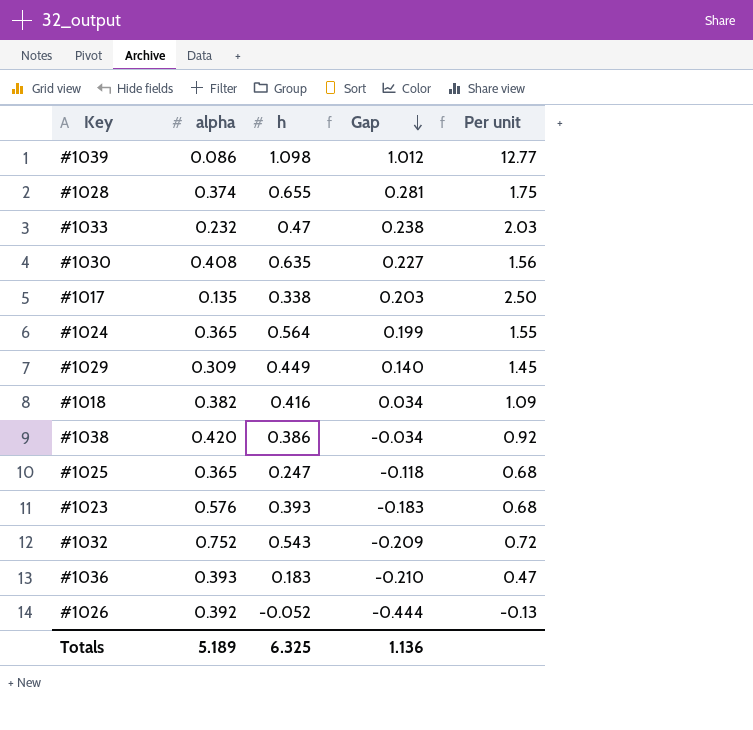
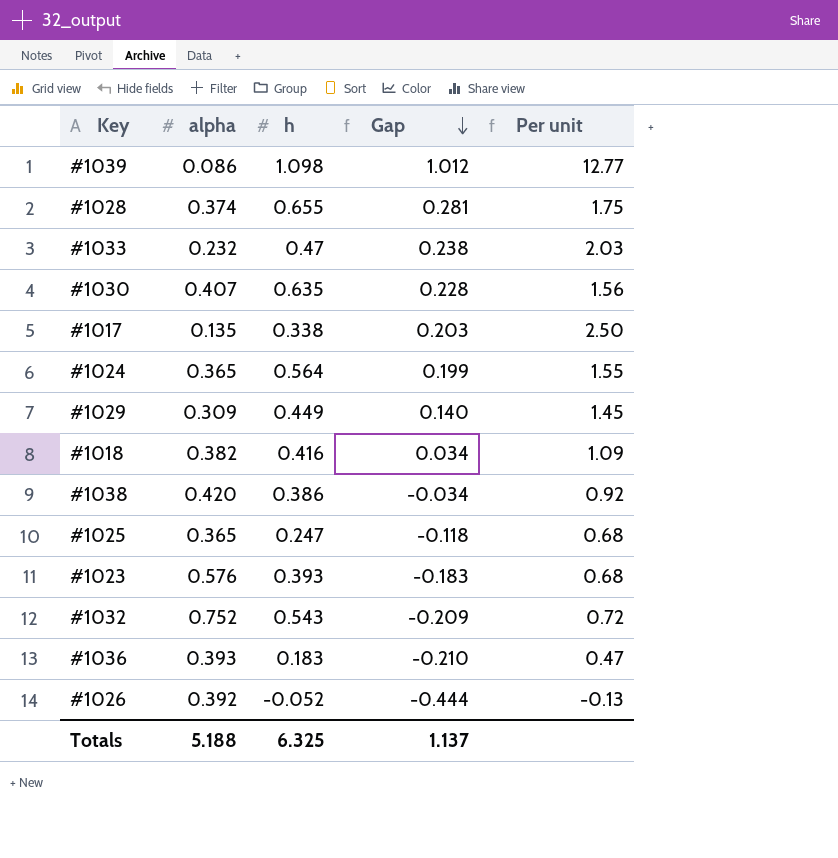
#1030 | alpha: 0.408 -> 0.407
#1030 | Gap: 0.227 -> 0.228
Totals | alpha: 5.189 -> 5.188
Totals | Gap: 1.136 -> 1.137

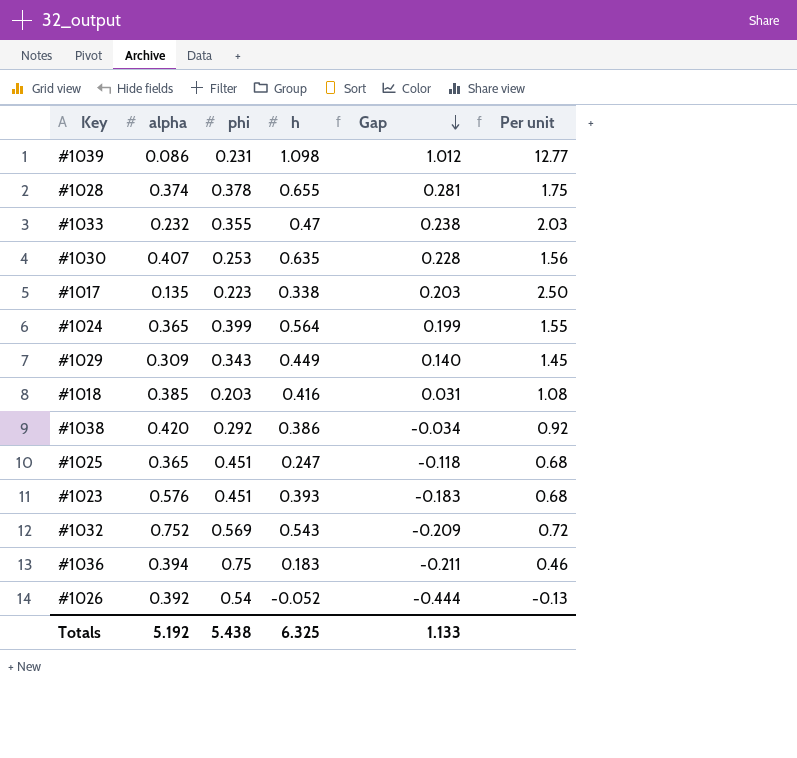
column phi | position: none -> 3
#1018 | alpha: 0.382 -> 0.385
#1018 | Gap: 0.034 -> 0.031
#1018 | Per unit: 1.09 -> 1.08
#1036 | alpha: 0.393 -> 0.394
#1036 | Gap: -0.210 -> -0.211
#1036 | Per unit: 0.47 -> 0.46
Totals | alpha: 5.188 -> 5.192
Totals | Gap: 1.137 -> 1.133

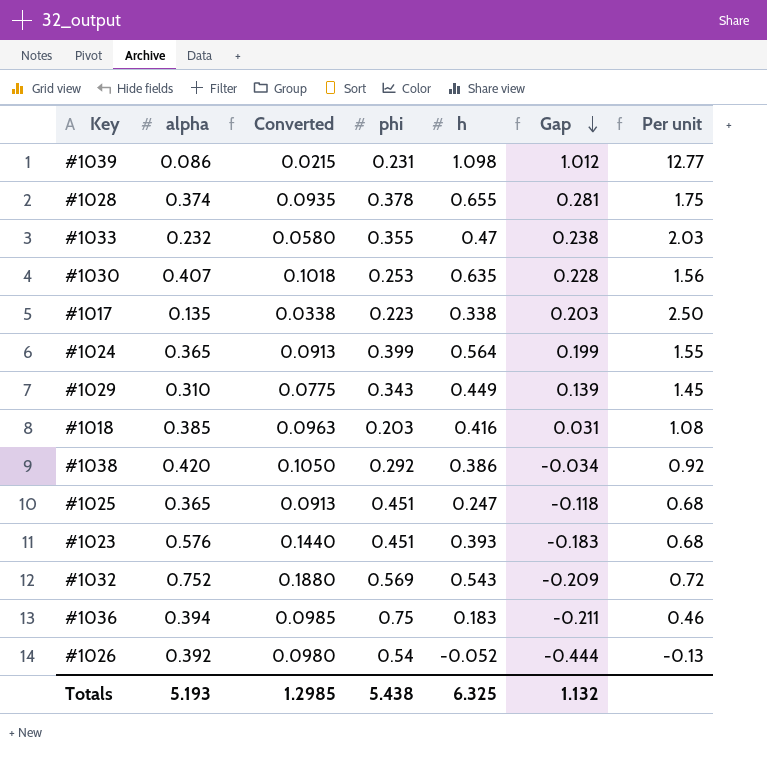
column Converted | formula: none -> [alpha] * 0.25
#1029 | alpha: 0.309 -> 0.310
#1029 | Gap: 0.140 -> 0.139
Totals | alpha: 5.192 -> 5.193
Totals | Gap: 1.133 -> 1.132

